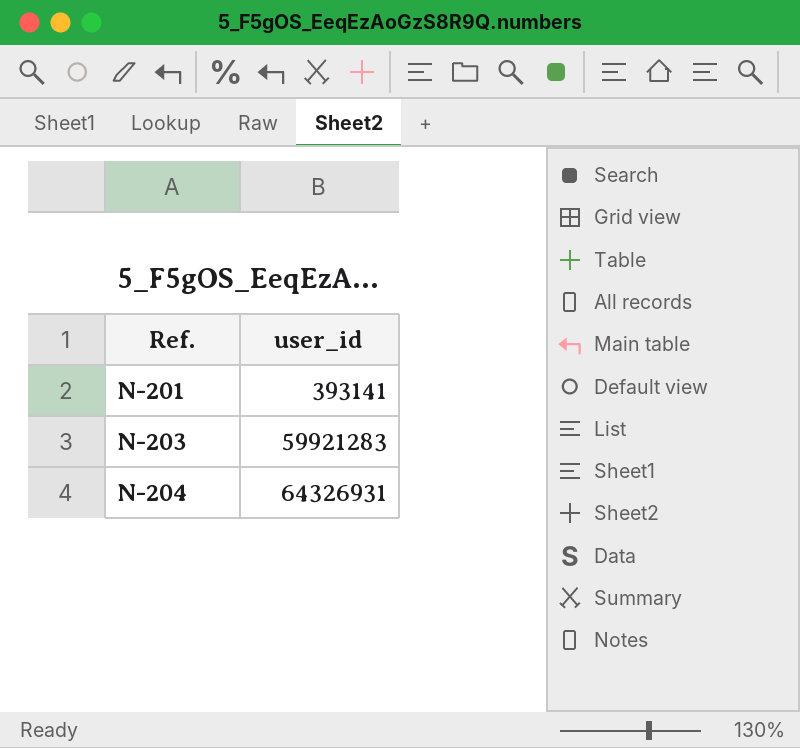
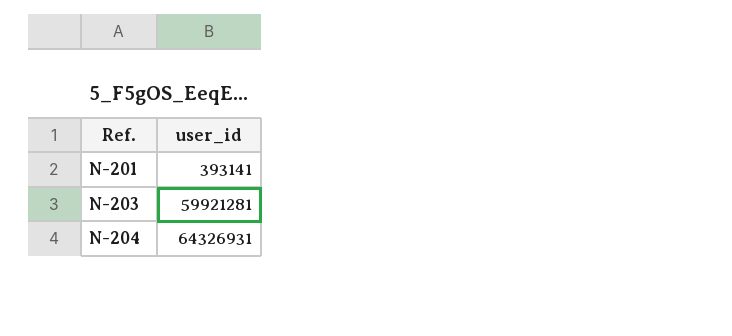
N-203 | user_id: 59921283 -> 59921281

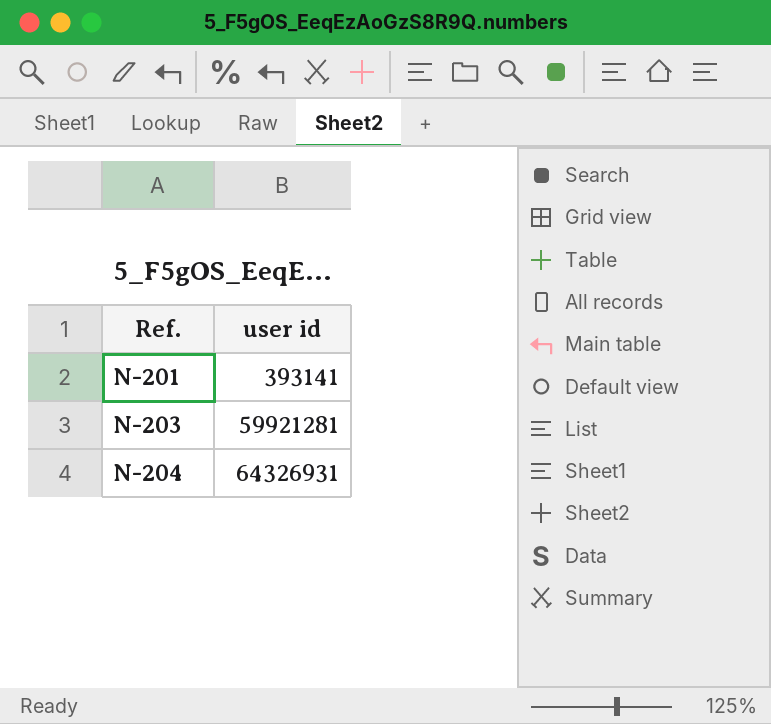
column name: user_id -> user id

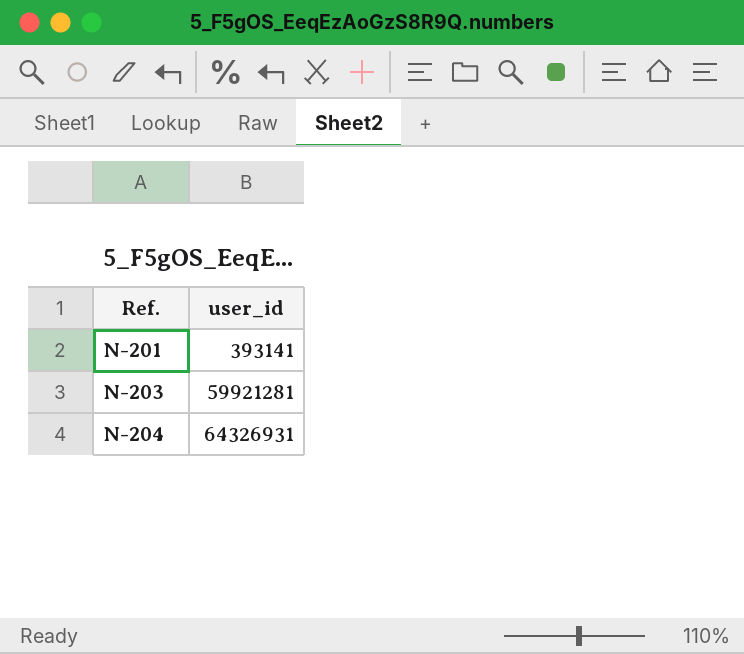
column name: user id -> user_id

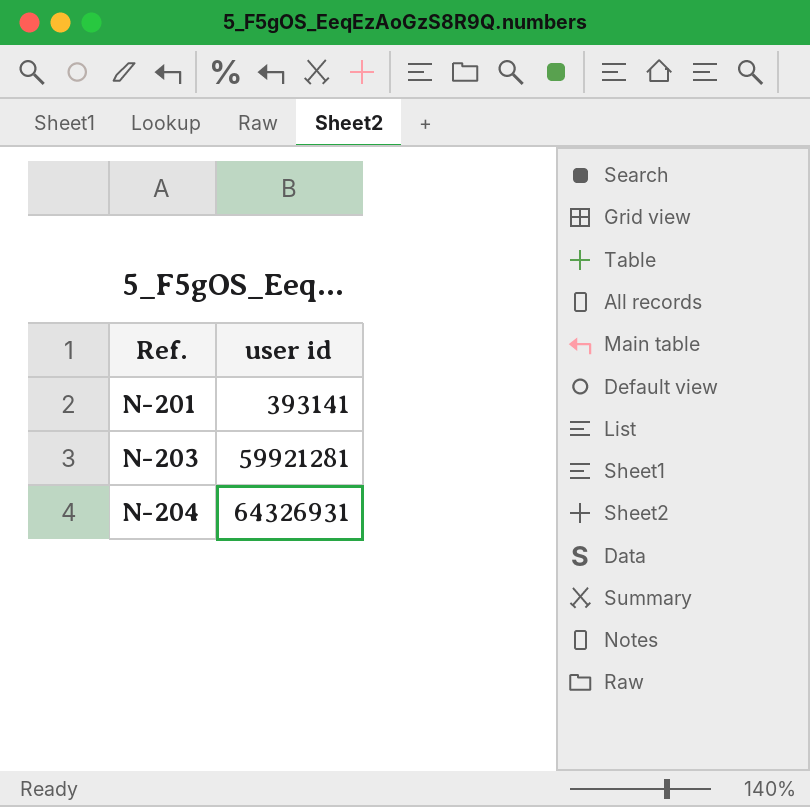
column name: user_id -> user id

